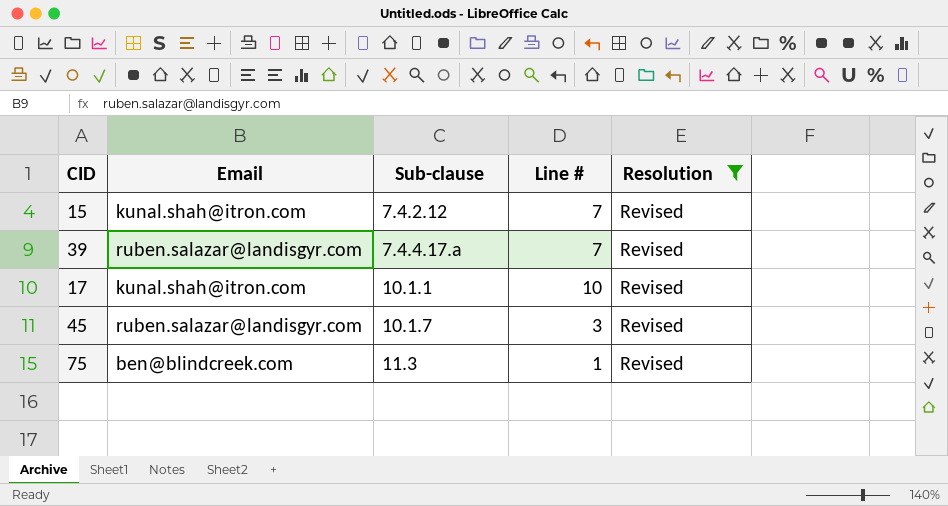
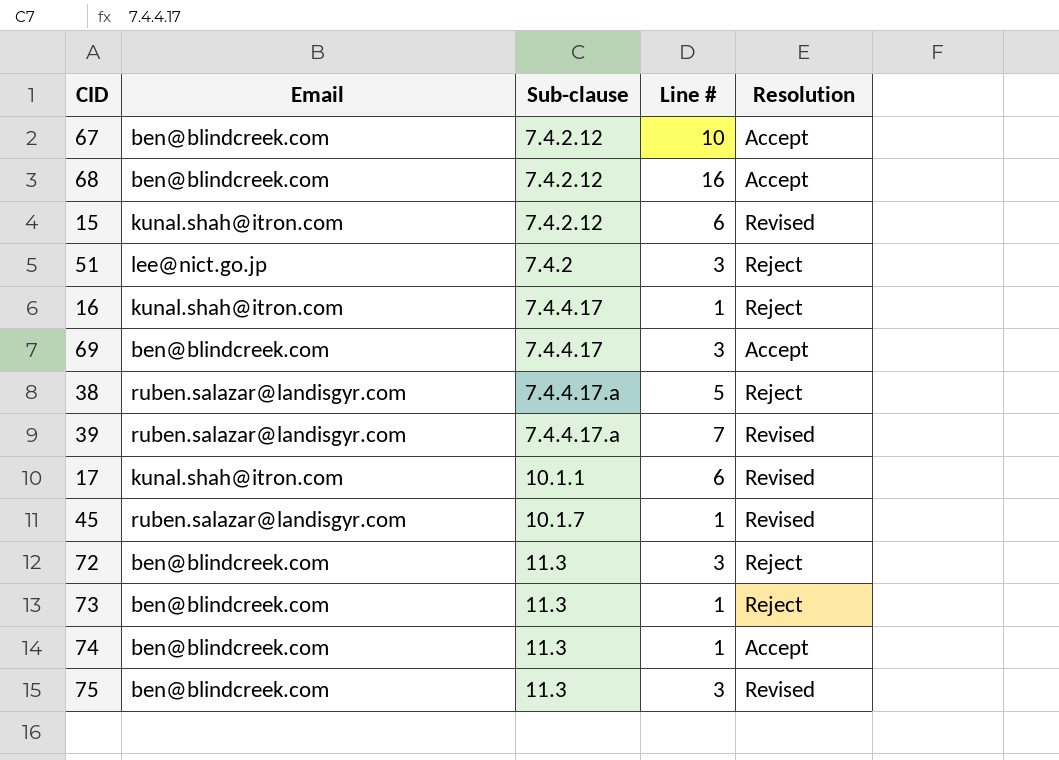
filter: Resolution = Revised -> none
15 | Line #: 7 -> 6
17 | Line #: 10 -> 6
45 | Line #: 3 -> 1
75 | Line #: 1 -> 3

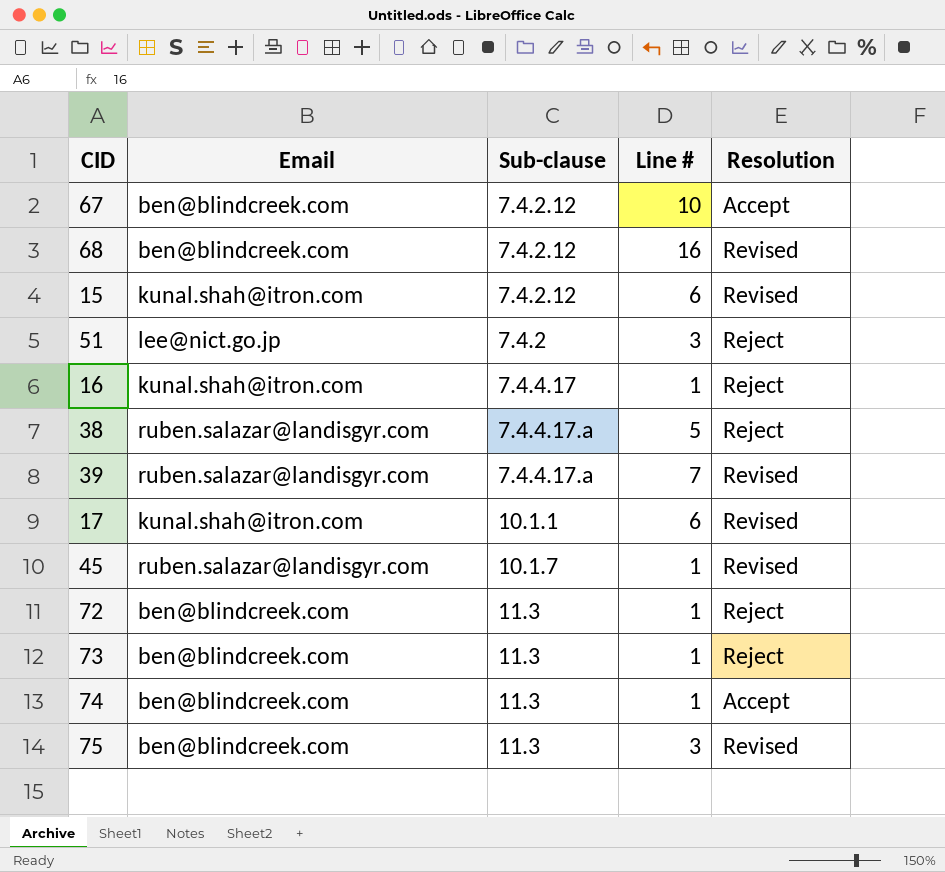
row 69: ben@blindcreek.com | 7.4.4.17 | 3 | Accept -> none
68 | Resolution: Accept -> Revised
72 | Line #: 3 -> 1

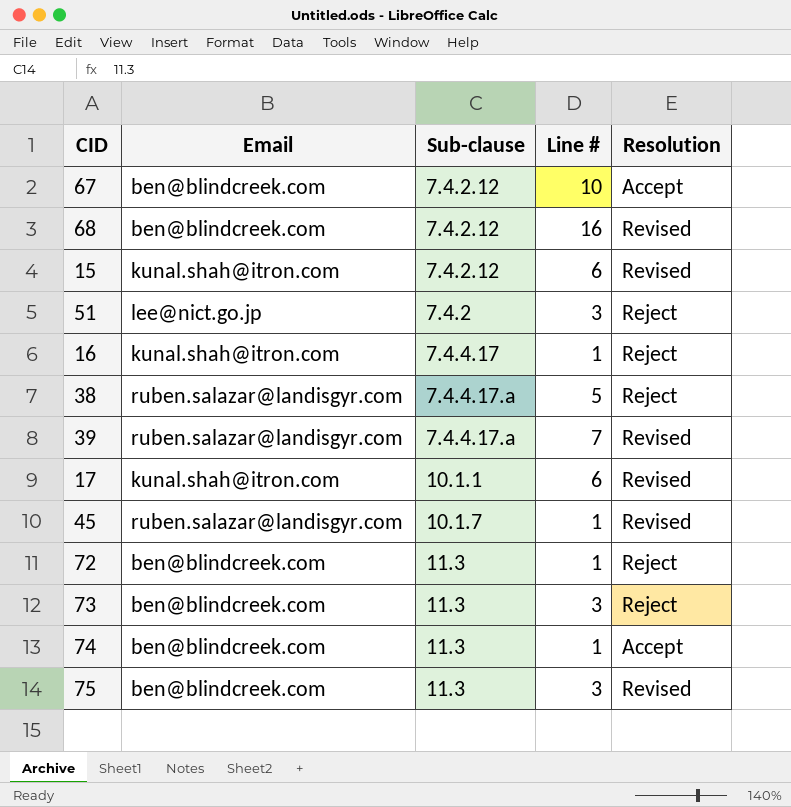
73 | Line #: 1 -> 3

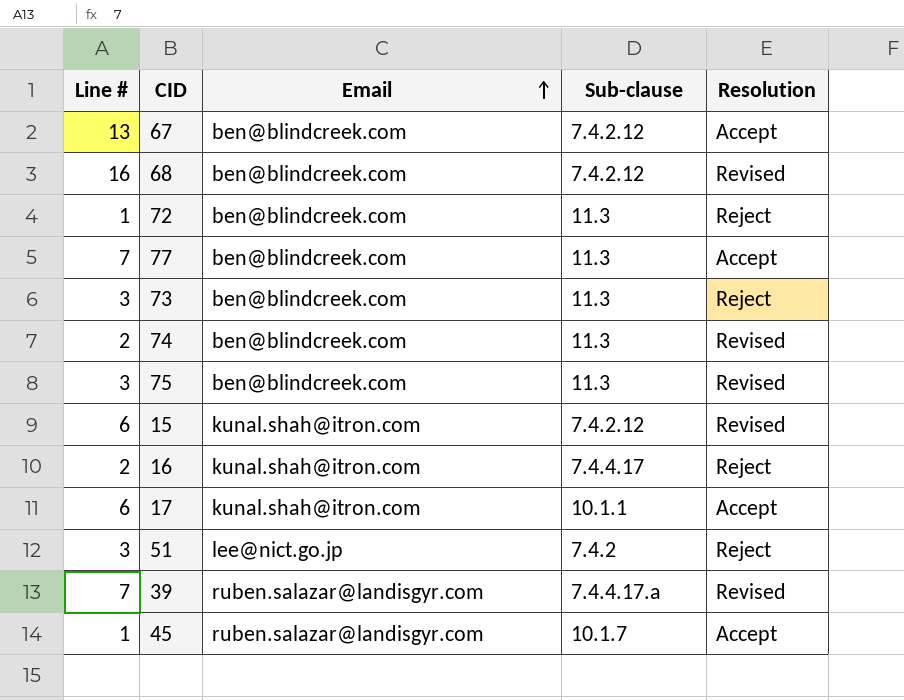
row order: none -> Email ascending
column Line # | position: 4 -> 1
row 38: ruben.salazar@landisgyr.com | 7.4.4.17.a | 5 | Reject -> none
67 | Line #: 10 -> 13
row 77: none -> 7 | ben@blindcreek.com | 11.3 | Accept
74 | Line #: 1 -> 2
74 | Resolution: Accept -> Revised
16 | Line #: 1 -> 2
17 | Resolution: Revised -> Accept
45 | Resolution: Revised -> Accept

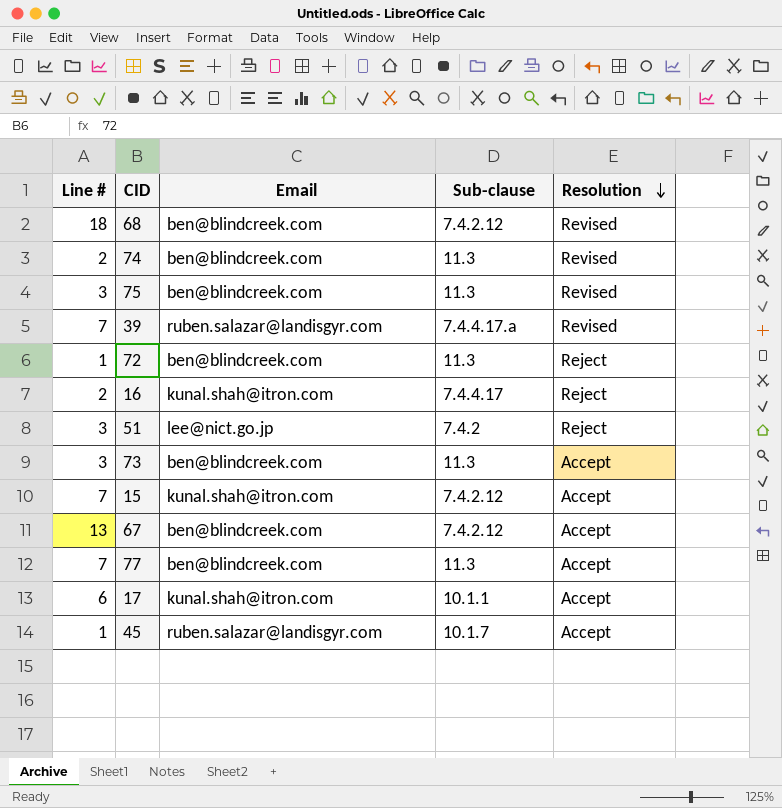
row order: Email ascending -> Resolution descending
68 | Line #: 16 -> 18
73 | Resolution: Reject -> Accept
15 | Line #: 6 -> 7
15 | Resolution: Revised -> Accept

